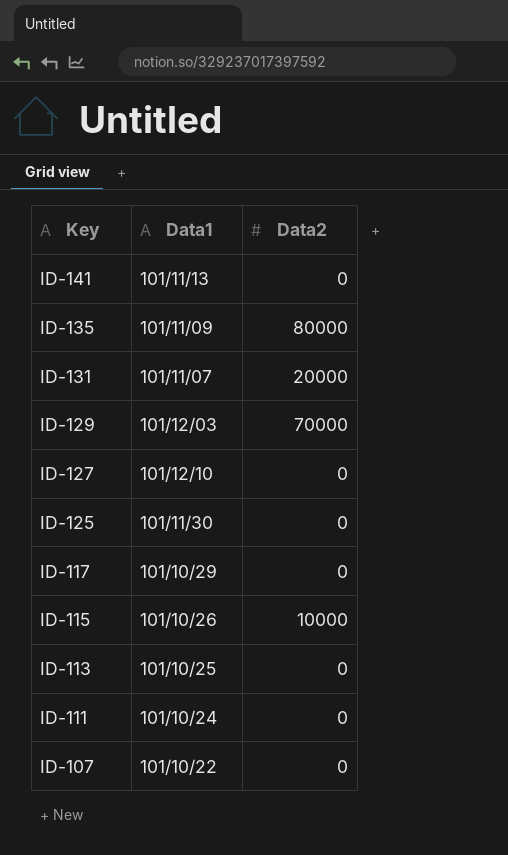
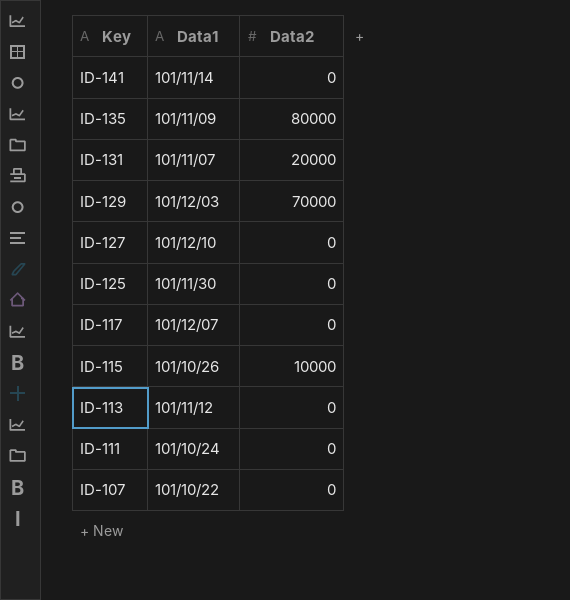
ID-141 | Data1: 101/11/13 -> 101/11/14
ID-117 | Data1: 101/10/29 -> 101/12/07
ID-113 | Data1: 101/10/25 -> 101/11/12

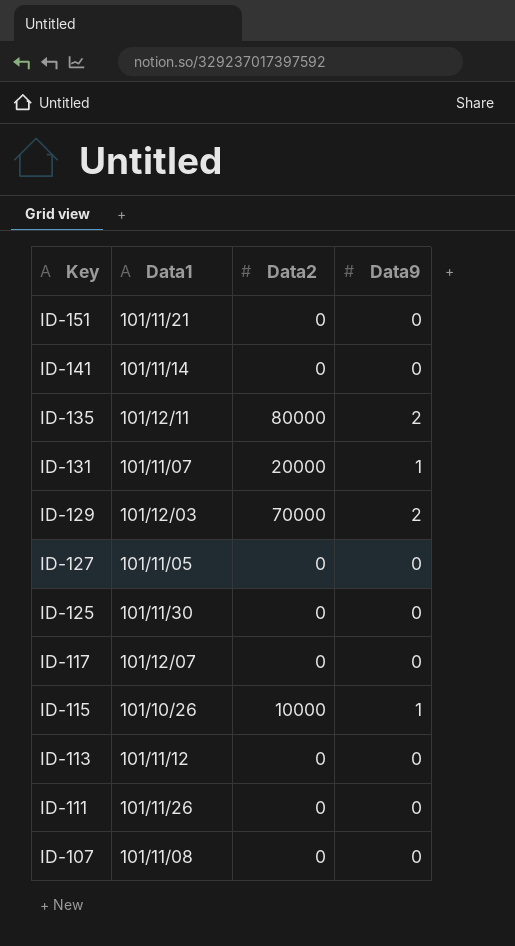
column Data9 | position: none -> 4
row ID-151: none -> 101/11/21 | 0 | 0
ID-135 | Data1: 101/11/09 -> 101/12/11
ID-127 | Data1: 101/12/10 -> 101/11/05
ID-111 | Data1: 101/10/24 -> 101/11/26
ID-107 | Data1: 101/10/22 -> 101/11/08

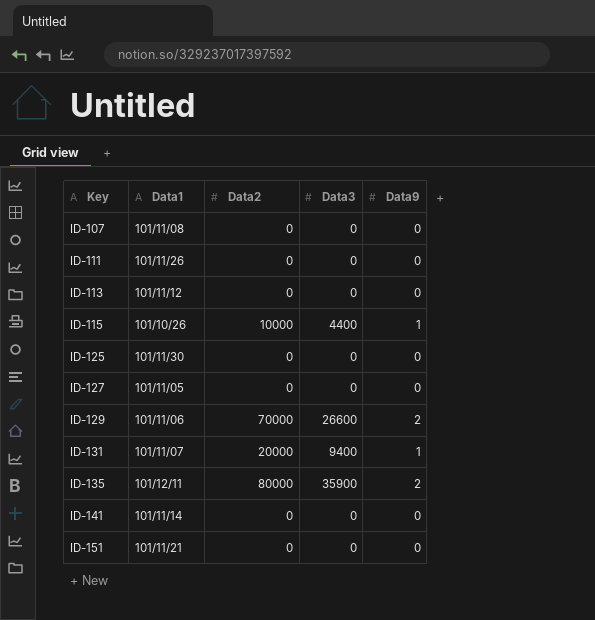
row order: Key descending -> Key ascending
column Data3 | position: none -> 4
row ID-117: 101/12/07 | 0 | 0 -> none
ID-129 | Data1: 101/12/03 -> 101/11/06

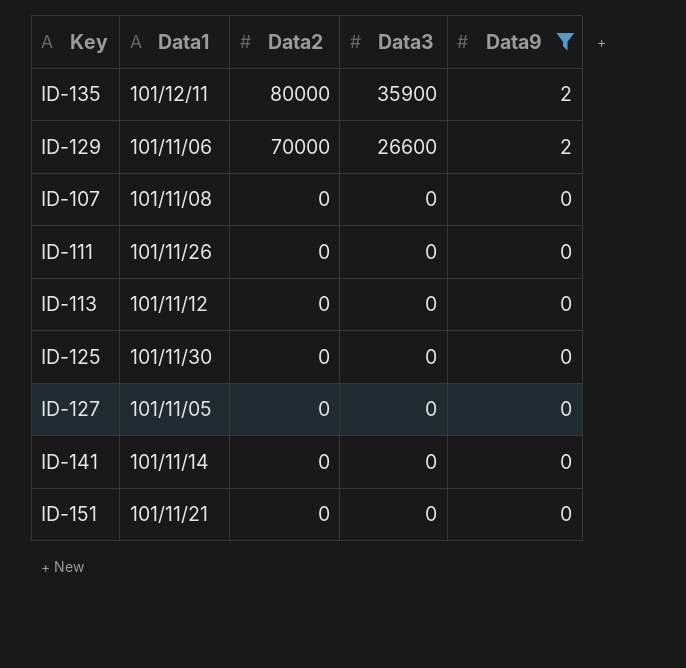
filter: none -> Data9 != 1
row order: Key ascending -> Data2 descending

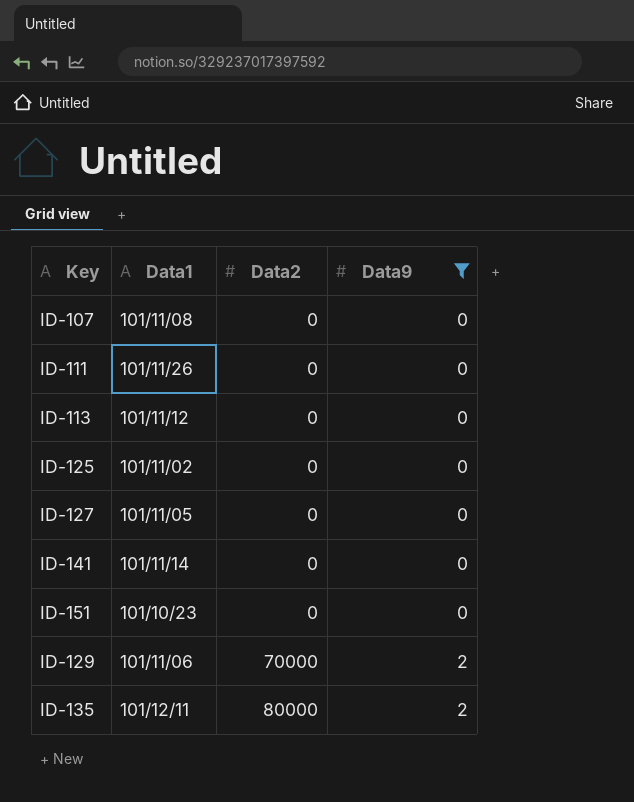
row order: Data2 descending -> Data2 ascending
column Data3 | position: 4 -> none
ID-125 | Data1: 101/11/30 -> 101/11/02
ID-151 | Data1: 101/11/21 -> 101/10/23

